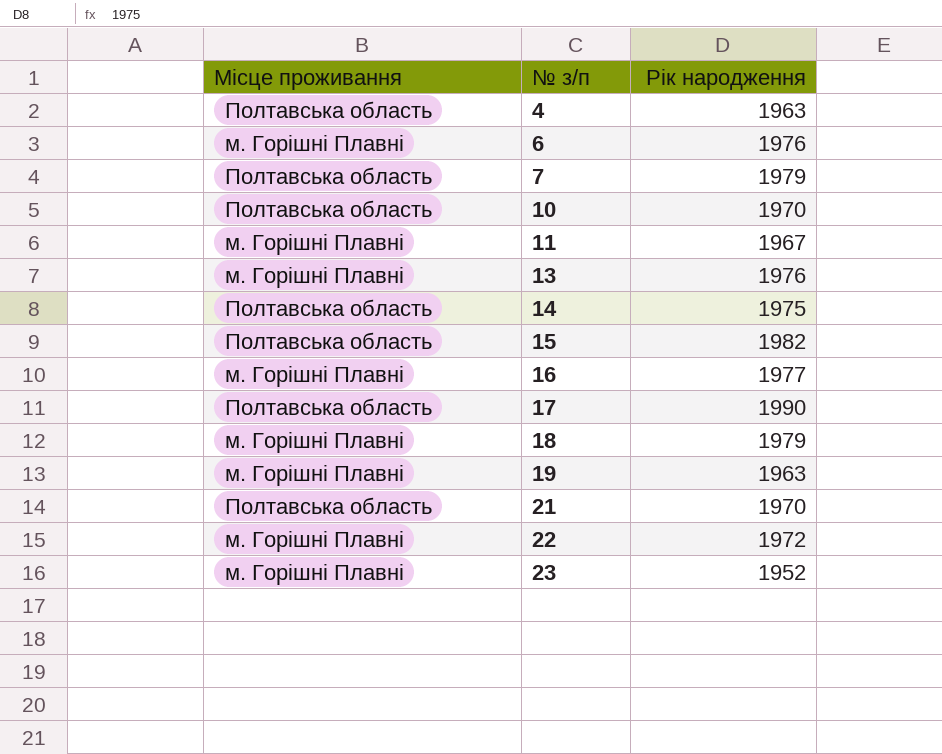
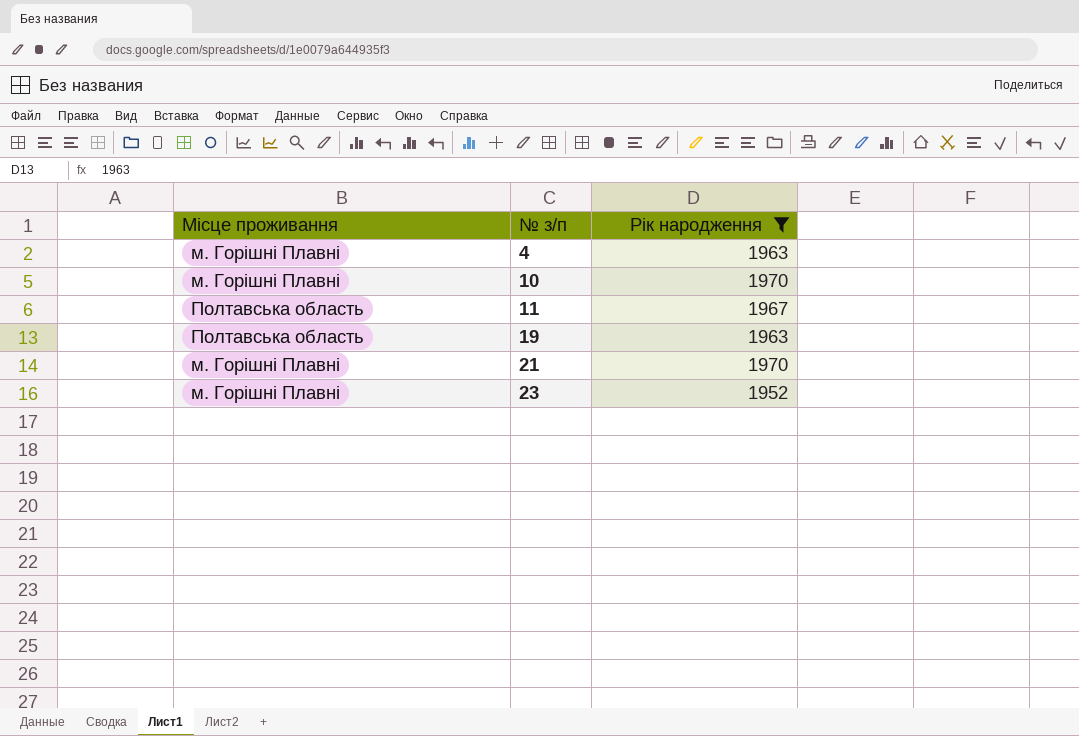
filter: none -> Рік народження <= 1970
4 | Місце проживання: Полтавська область -> м. Горішні Плавні
10 | Місце проживання: Полтавська область -> м. Горішні Плавні
11 | Місце проживання: м. Горішні Плавні -> Полтавська область
19 | Місце проживання: м. Горішні Плавні -> Полтавська область
21 | Місце проживання: Полтавська область -> м. Горішні Плавні

